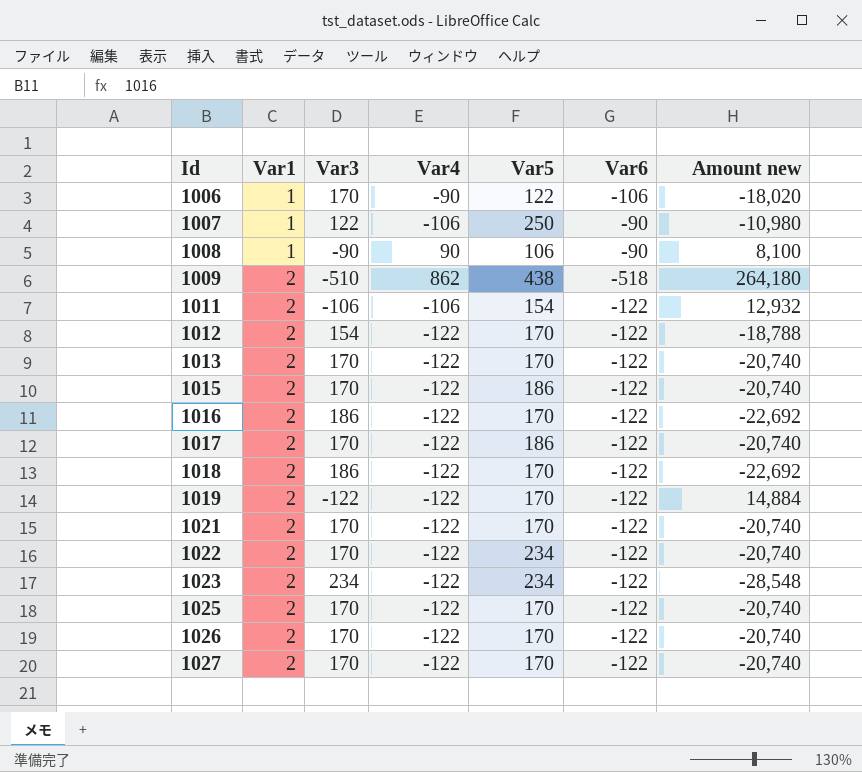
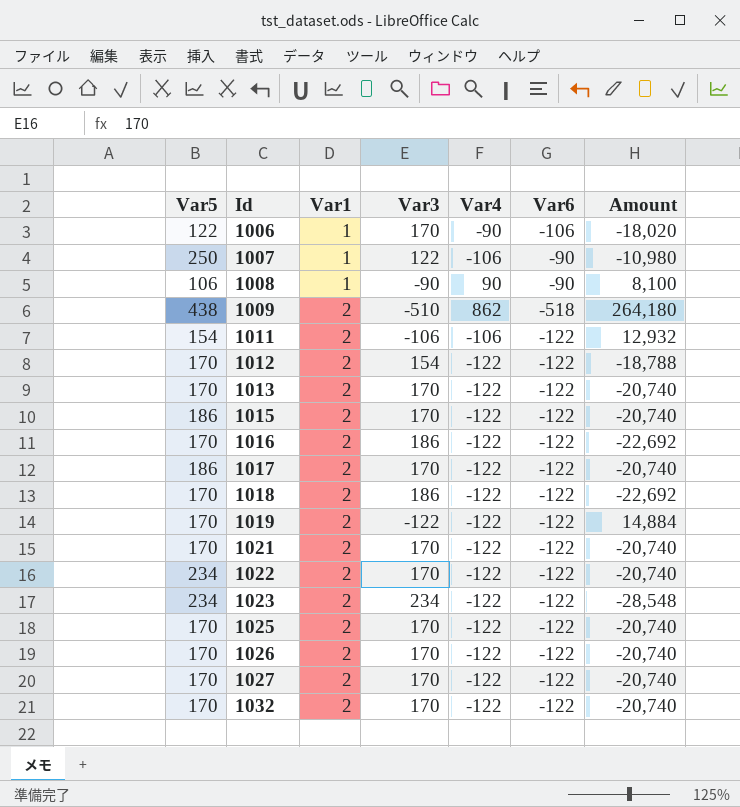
column Var5 | position: 5 -> 1
column name: Amount new -> Amount
row 1032: none -> 170 | 2 | 170 | -122 | -122 | -20,740

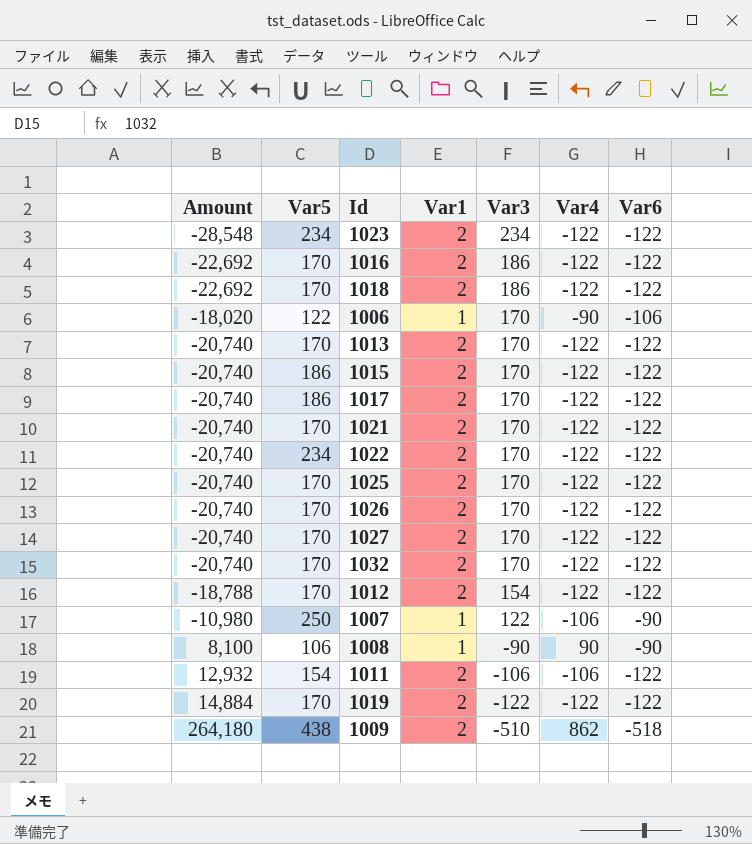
row order: Id ascending -> Var3 descending
column Amount | position: 7 -> 1

